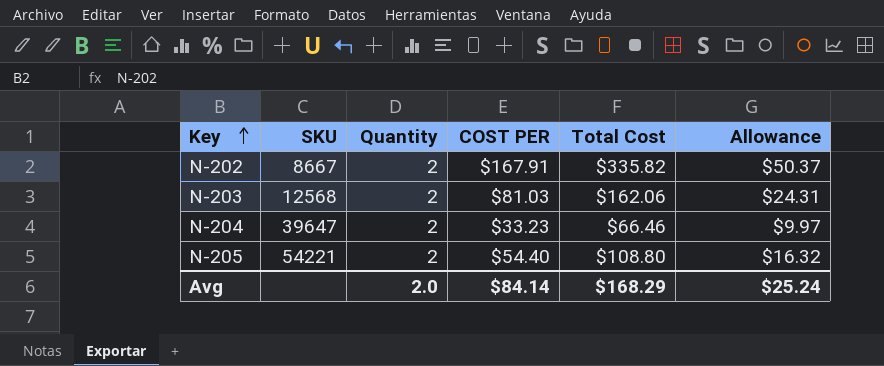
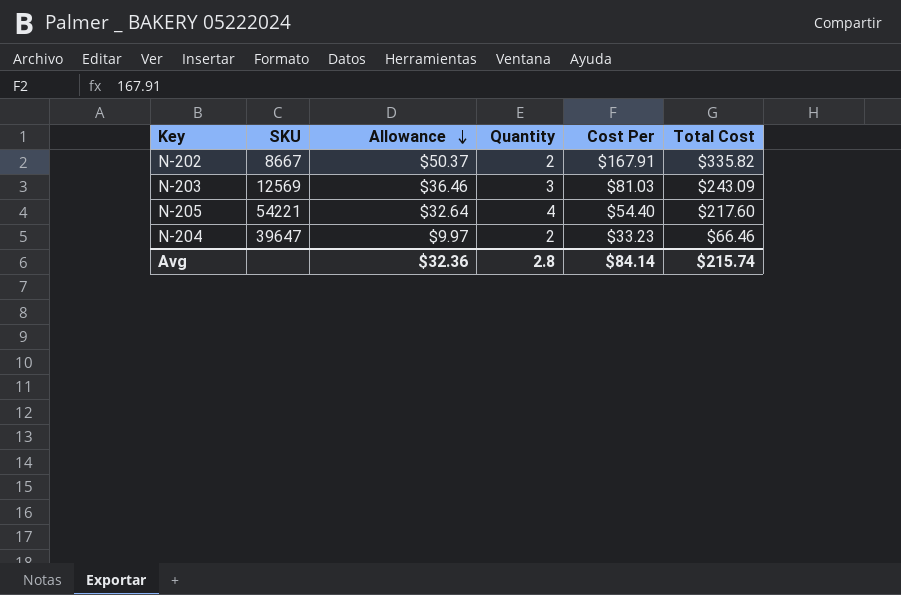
row order: Key ascending -> Allowance descending
column Allowance | position: 6 -> 3
column name: COST PER -> Cost Per
N-203 | SKU: 12568 -> 12569
N-203 | Allowance: $24.31 -> $36.46
N-203 | Quantity: 2 -> 3
N-203 | Total Cost: $162.06 -> $243.09
N-205 | Allowance: $16.32 -> $32.64
N-205 | Quantity: 2 -> 4
N-205 | Total Cost: $108.80 -> $217.60
Avg | Allowance: $25.24 -> $32.36
Avg | Quantity: 2.0 -> 2.8
Avg | Total Cost: $168.29 -> $215.74

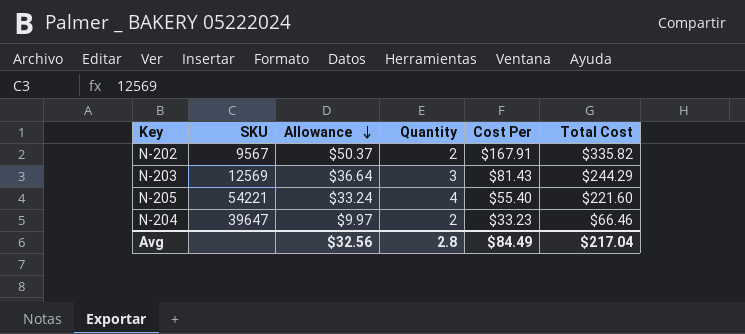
N-202 | SKU: 8667 -> 9567
N-203 | Allowance: $36.46 -> $36.64
N-203 | Cost Per: $81.03 -> $81.43
N-203 | Total Cost: $243.09 -> $244.29
N-205 | Allowance: $32.64 -> $33.24
N-205 | Cost Per: $54.40 -> $55.40
N-205 | Total Cost: $217.60 -> $221.60
Avg | Allowance: $32.36 -> $32.56
Avg | Cost Per: $84.14 -> $84.49
Avg | Total Cost: $215.74 -> $217.04

